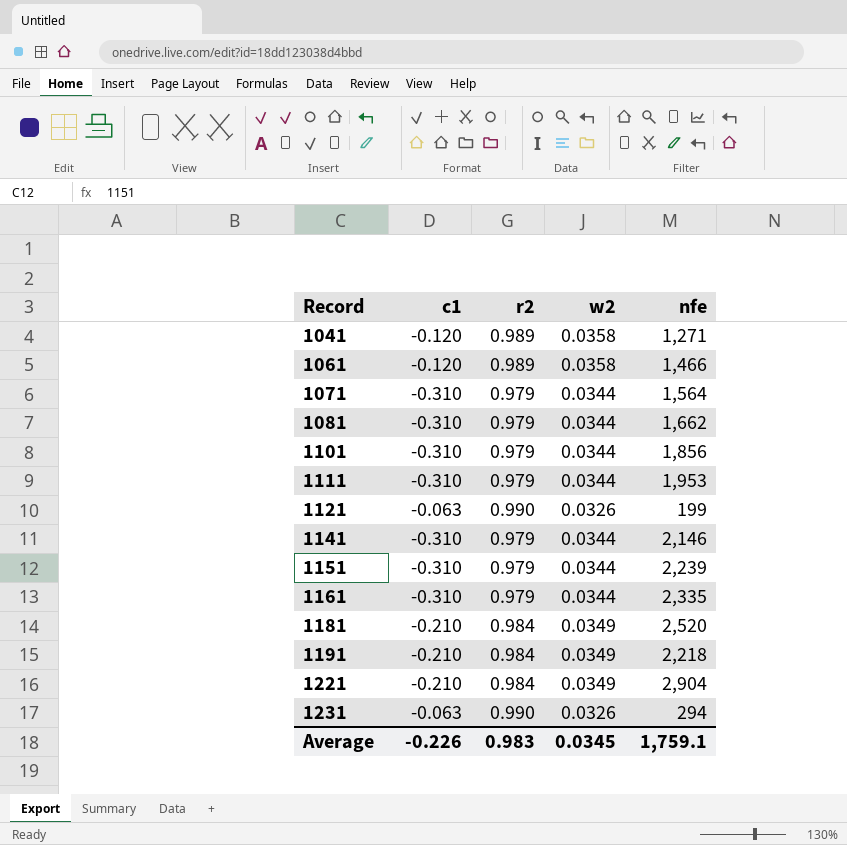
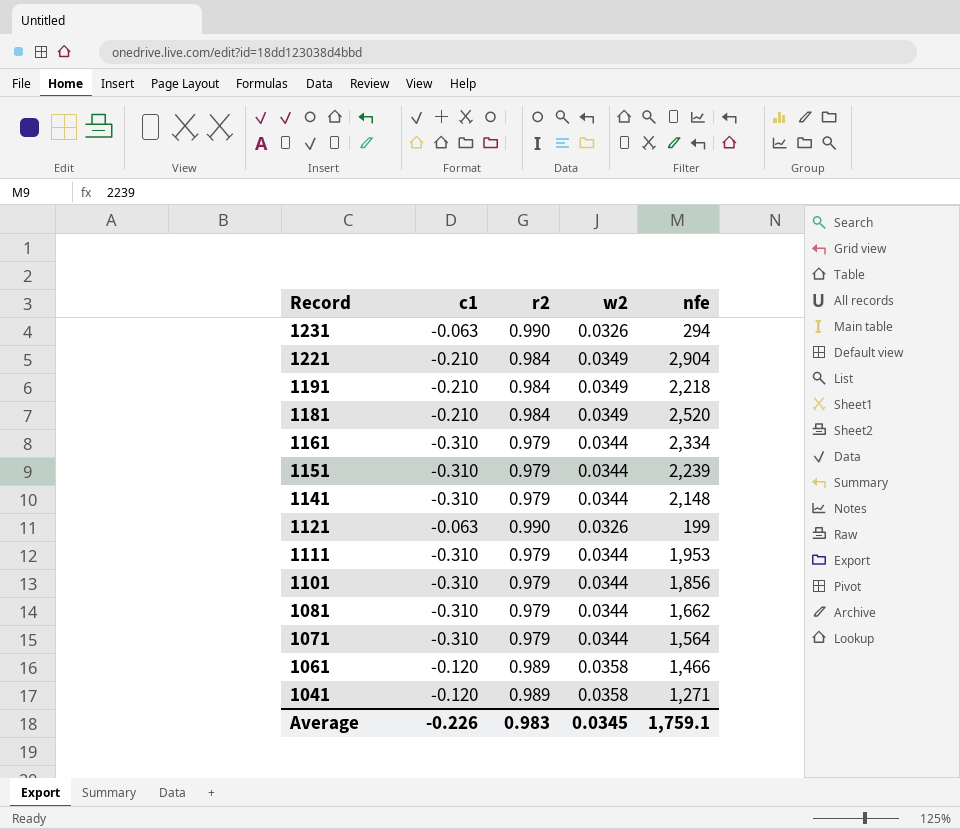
row order: Record ascending -> Record descending
1161 | nfe: 2,335 -> 2,334
1141 | nfe: 2,146 -> 2,148

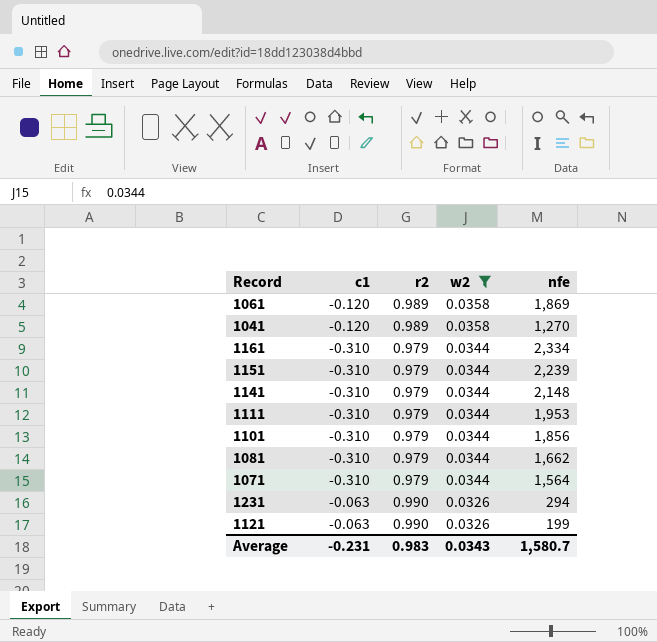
filter: none -> w2 != 0.0349
row order: Record descending -> w2 descending
1061 | nfe: 1,466 -> 1,869
1041 | nfe: 1,271 -> 1,270
Average | c1: -0.226 -> -0.231
Average | w2: 0.0345 -> 0.0343
Average | nfe: 1,759.1 -> 1,580.7

